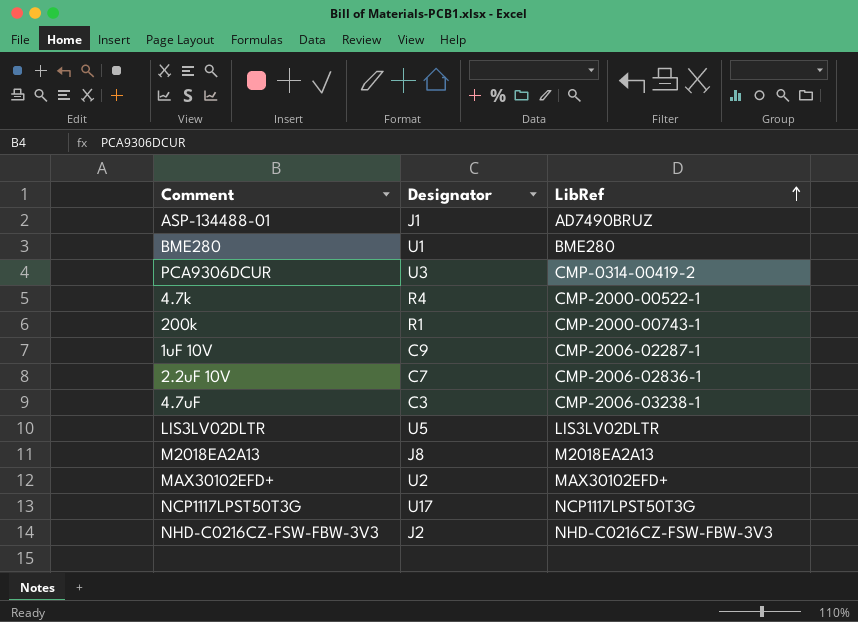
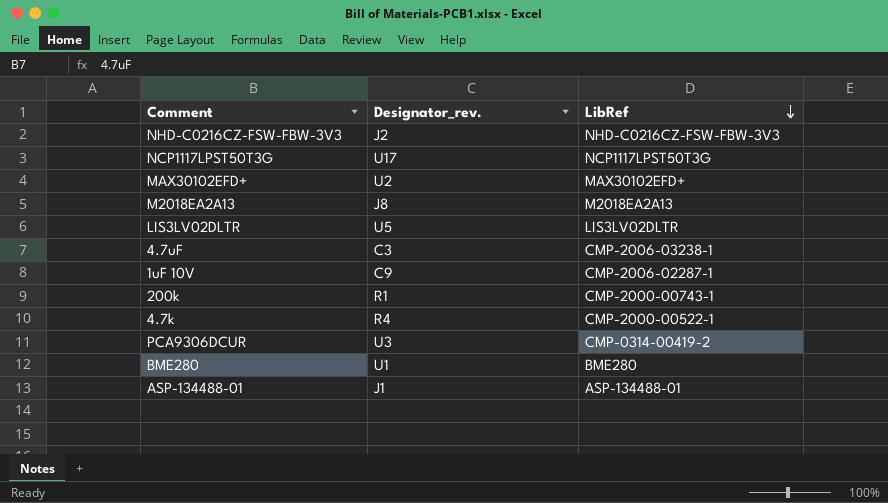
row order: LibRef ascending -> LibRef descending
column name: Designator -> Designator_rev.
row 2.2uF 10V: C7 | CMP-2006-02836-1 -> none
ASP-134488-01 | LibRef: AD7490BRUZ -> ASP-134488-01

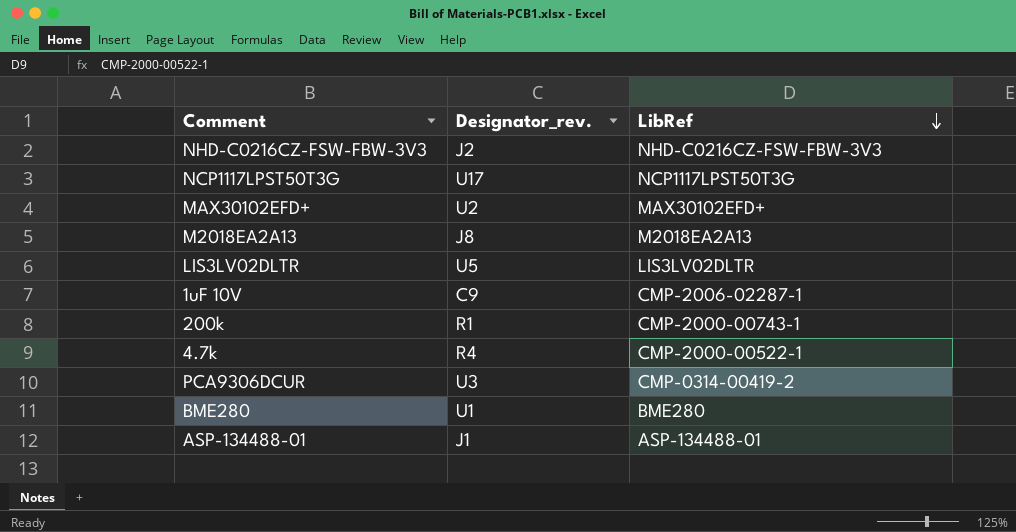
row 4.7uF: C3 | CMP-2006-03238-1 -> none

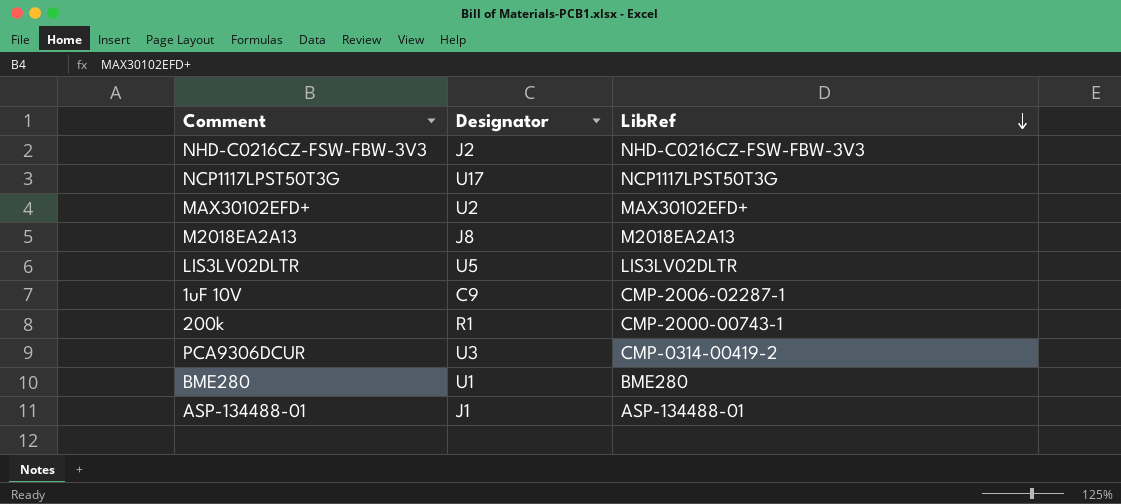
column name: Designator_rev. -> Designator
row 4.7k: R4 | CMP-2000-00522-1 -> none

